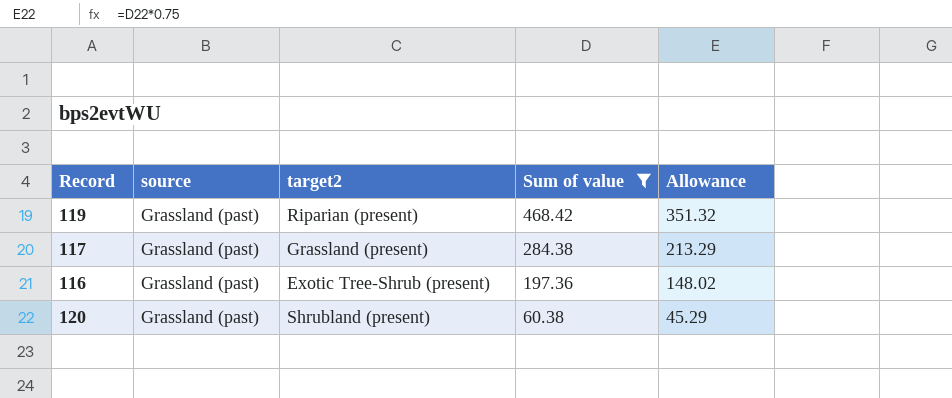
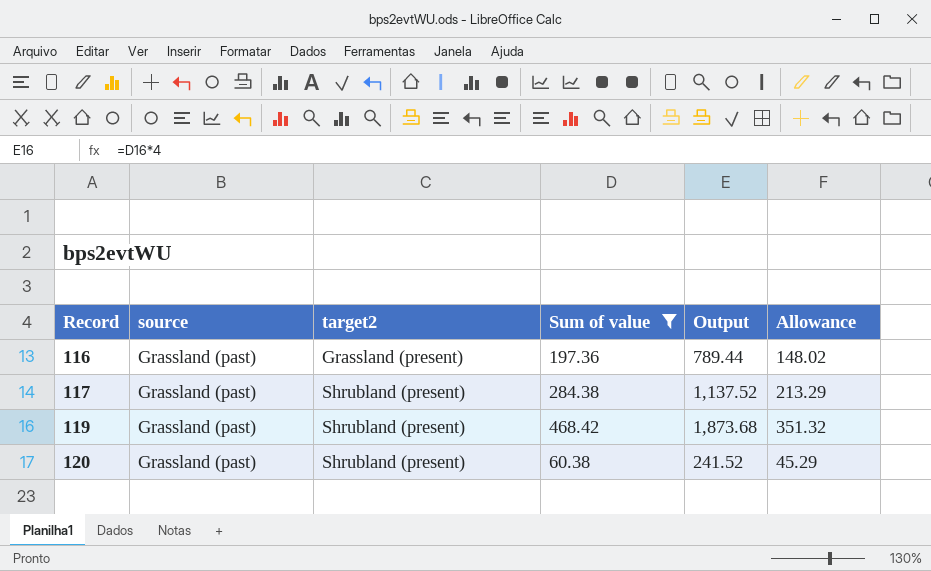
row order: Sum of value descending -> Record ascending
column Output | formula: none -> [Sum of value] * 4
116 | target2: Exotic Tree-Shrub (present) -> Grassland (present)
117 | target2: Grassland (present) -> Shrubland (present)
119 | target2: Riparian (present) -> Shrubland (present)

